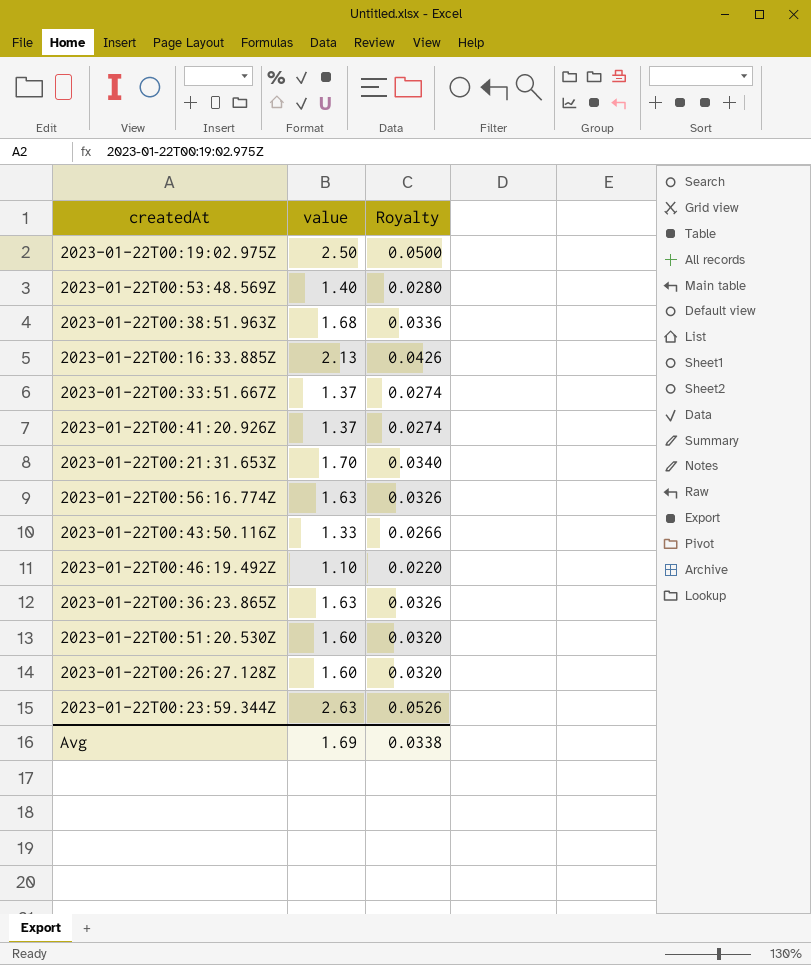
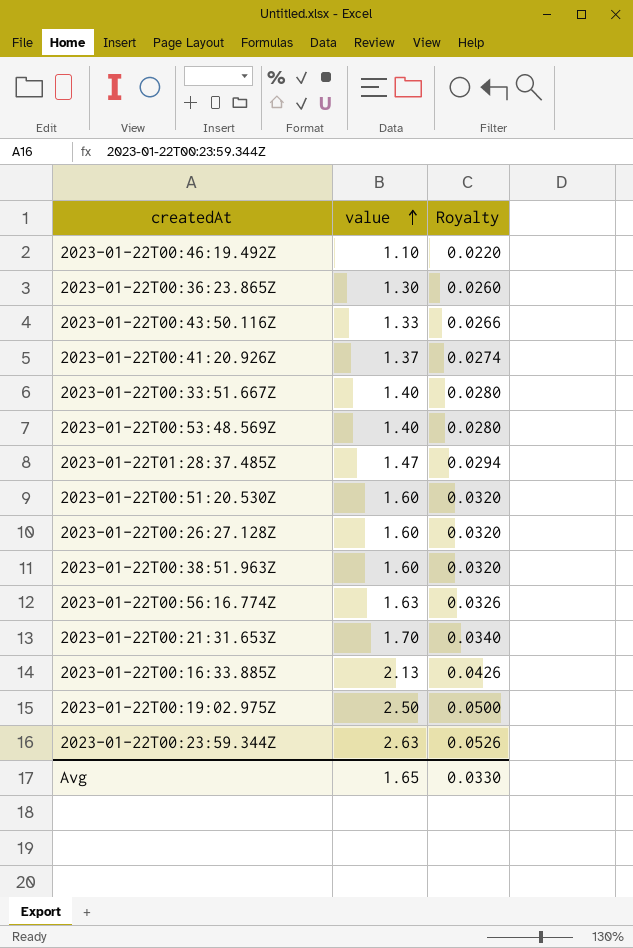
row order: none -> value ascending
2023-01-22T00:36:23.865Z | value: 1.63 -> 1.30
2023-01-22T00:36:23.865Z | Royalty: 0.0326 -> 0.0260
2023-01-22T00:33:51.667Z | value: 1.37 -> 1.40
2023-01-22T00:33:51.667Z | Royalty: 0.0274 -> 0.0280
row 2023-01-22T01:28:37.485Z: none -> 1.47 | 0.0294
2023-01-22T00:38:51.963Z | value: 1.68 -> 1.60
2023-01-22T00:38:51.963Z | Royalty: 0.0336 -> 0.0320
Avg | value: 1.69 -> 1.65
Avg | Royalty: 0.0338 -> 0.0330

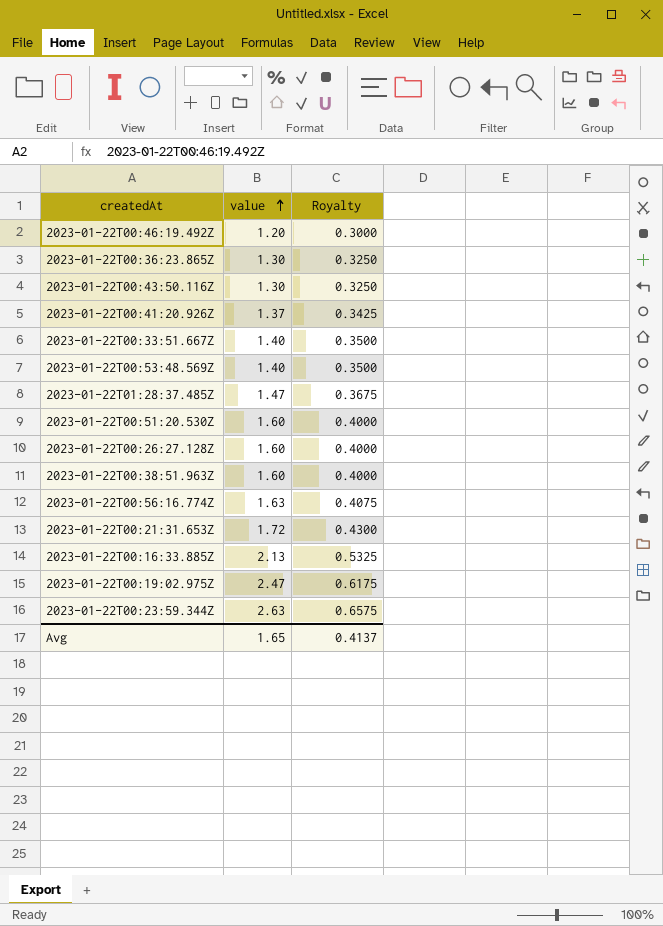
column Royalty | formula: [value] * 0.02 -> [value] * 0.25
2023-01-22T00:46:19.492Z | value: 1.10 -> 1.20
2023-01-22T00:43:50.116Z | value: 1.33 -> 1.30
2023-01-22T00:21:31.653Z | value: 1.70 -> 1.72
2023-01-22T00:19:02.975Z | value: 2.50 -> 2.47
Avg | Royalty: 0.0330 -> 0.4137

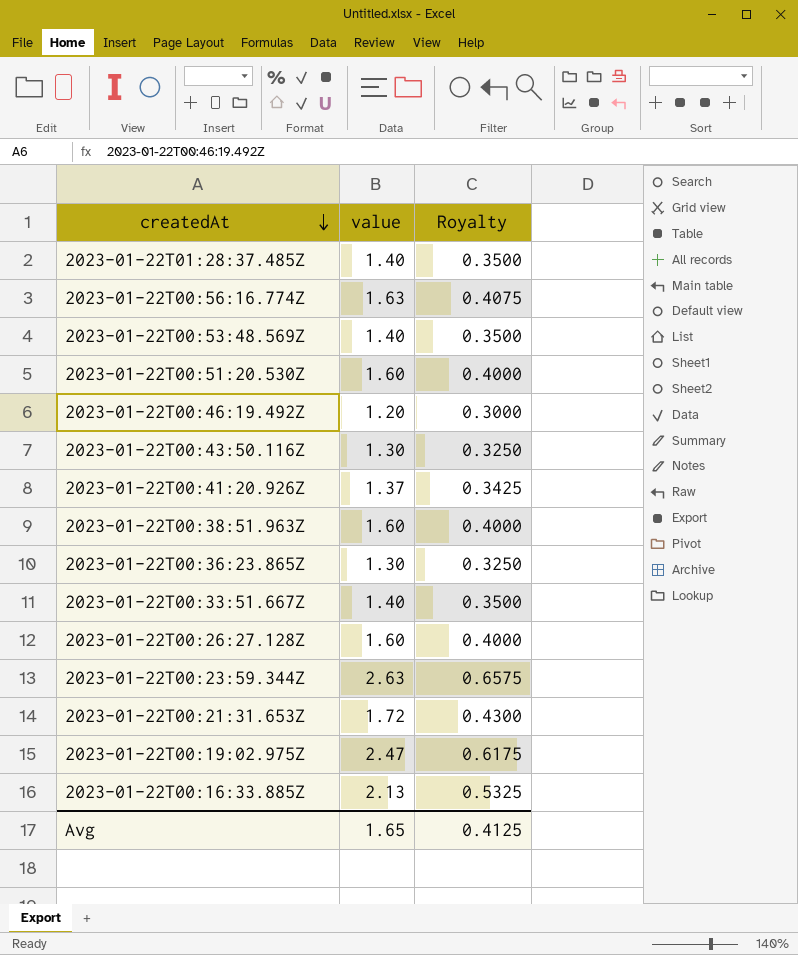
row order: value ascending -> createdAt descending
2023-01-22T01:28:37.485Z | value: 1.47 -> 1.40
2023-01-22T01:28:37.485Z | Royalty: 0.3675 -> 0.3500
Avg | Royalty: 0.4137 -> 0.4125

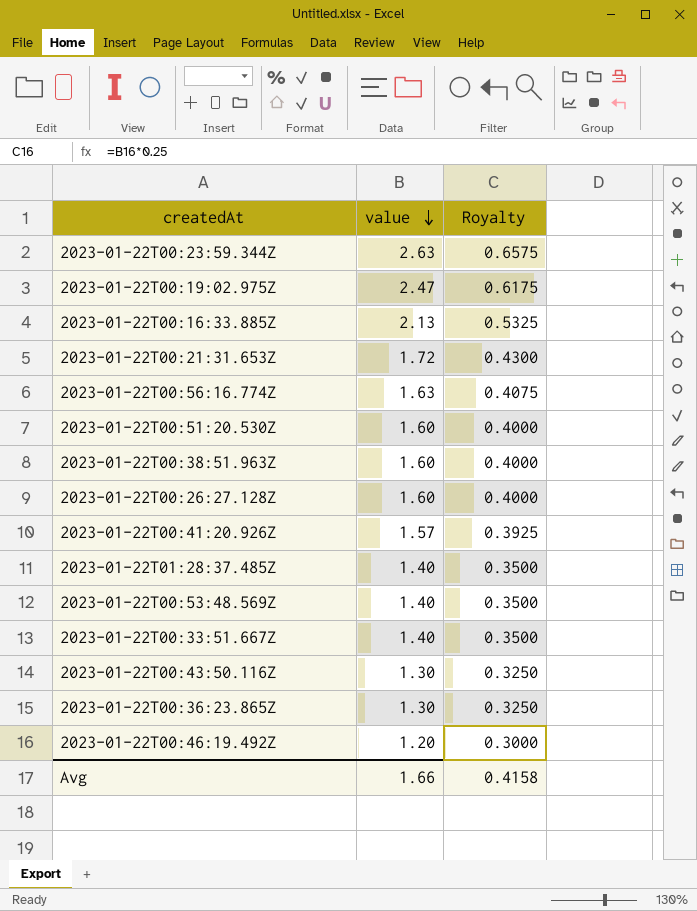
row order: createdAt descending -> value descending
2023-01-22T00:41:20.926Z | value: 1.37 -> 1.57
2023-01-22T00:41:20.926Z | Royalty: 0.3425 -> 0.3925
Avg | value: 1.65 -> 1.66
Avg | Royalty: 0.4125 -> 0.4158

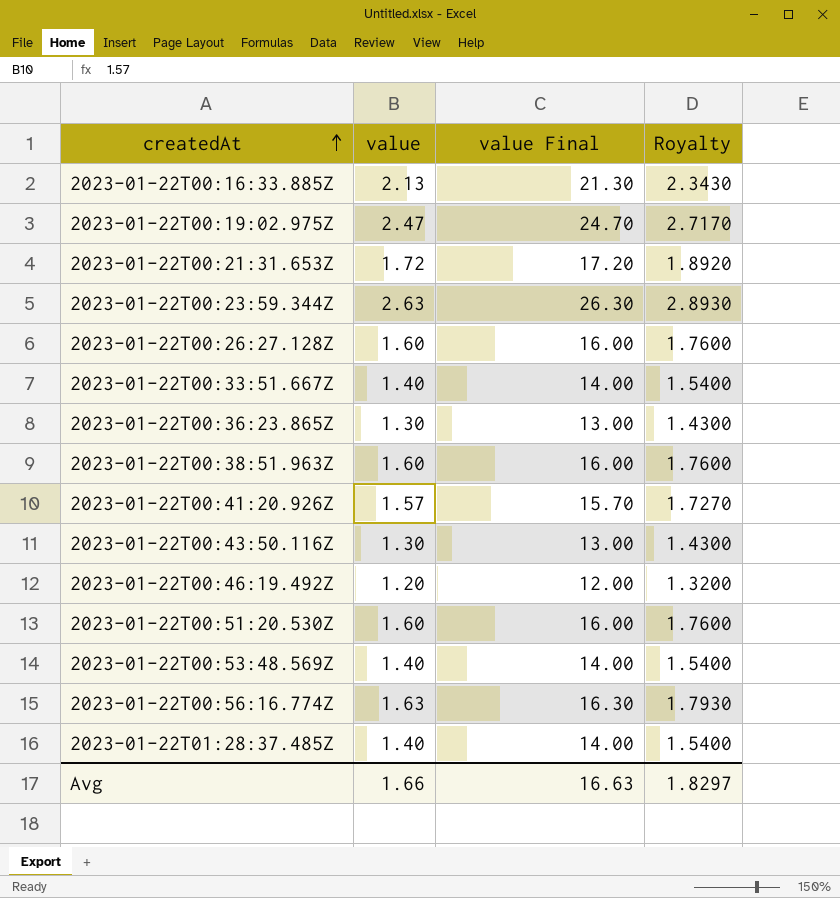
row order: value descending -> createdAt ascending
column value Final | formula: none -> [value] * 10
column Royalty | formula: [value] * 0.25 -> [value] * 1.1
Avg | Royalty: 0.4158 -> 1.8297

